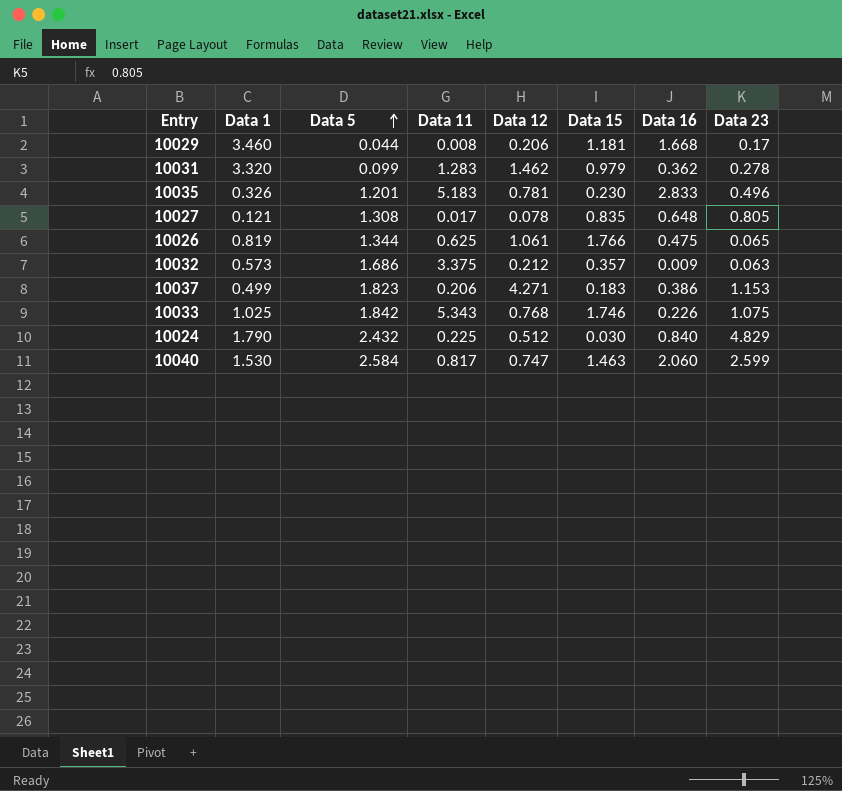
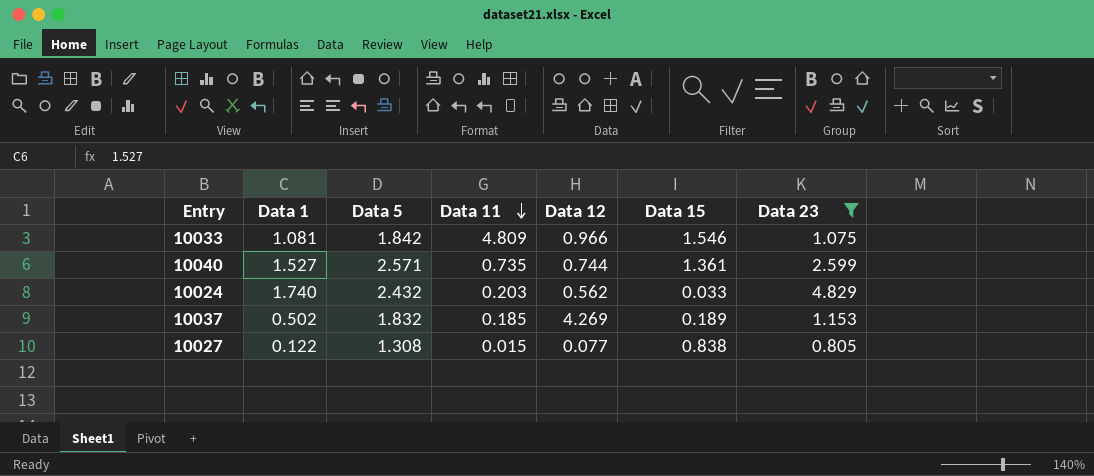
filter: none -> Data 23 >= 0.805
row order: Data 5 ascending -> Data 11 descending
column Data 16 | position: 7 -> none
10033 | Data 1: 1.025 -> 1.081
10033 | Data 11: 5.343 -> 4.809
10033 | Data 12: 0.768 -> 0.966
10033 | Data 15: 1.746 -> 1.546
10040 | Data 1: 1.530 -> 1.527
10040 | Data 5: 2.584 -> 2.571
10040 | Data 11: 0.817 -> 0.735
10040 | Data 12: 0.747 -> 0.744
10040 | Data 15: 1.463 -> 1.361
10024 | Data 1: 1.790 -> 1.740
10024 | Data 11: 0.225 -> 0.203
10024 | Data 12: 0.512 -> 0.562
10024 | Data 15: 0.030 -> 0.033
10037 | Data 1: 0.499 -> 0.502
10037 | Data 5: 1.823 -> 1.832
10037 | Data 11: 0.206 -> 0.185
10037 | Data 12: 4.271 -> 4.269
10037 | Data 15: 0.183 -> 0.189
10027 | Data 1: 0.121 -> 0.122
10027 | Data 11: 0.017 -> 0.015
10027 | Data 12: 0.078 -> 0.077
10027 | Data 15: 0.835 -> 0.838

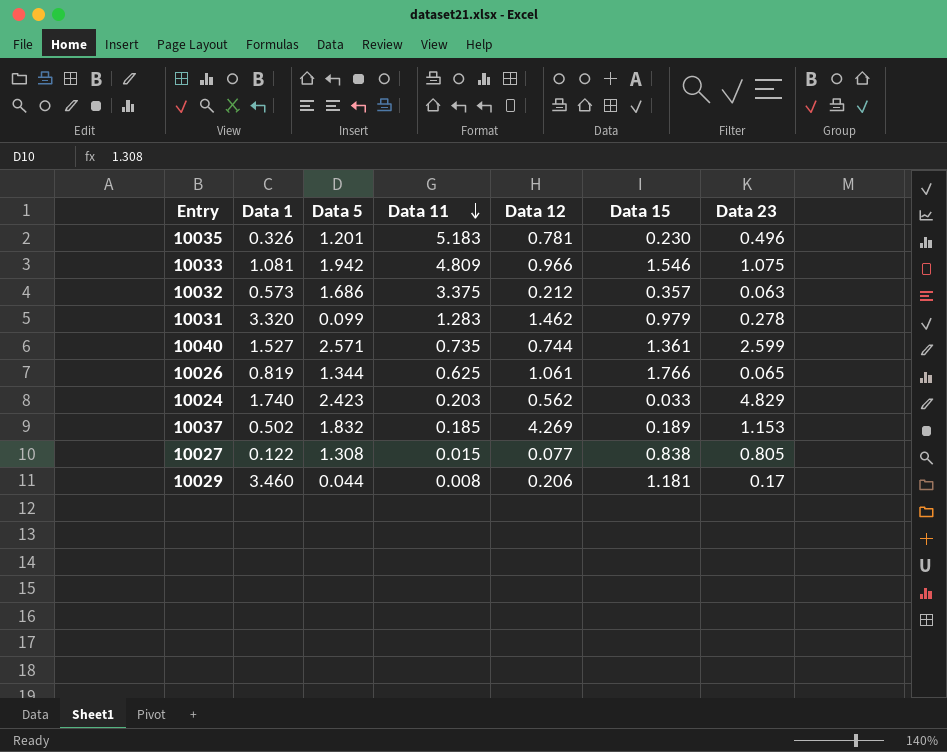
filter: Data 23 >= 0.805 -> none
10033 | Data 5: 1.842 -> 1.942
10024 | Data 5: 2.432 -> 2.423

